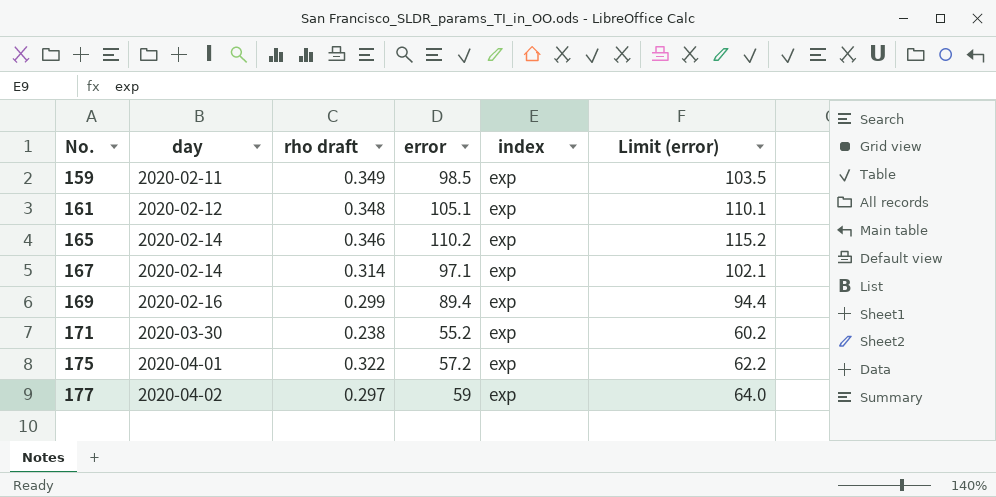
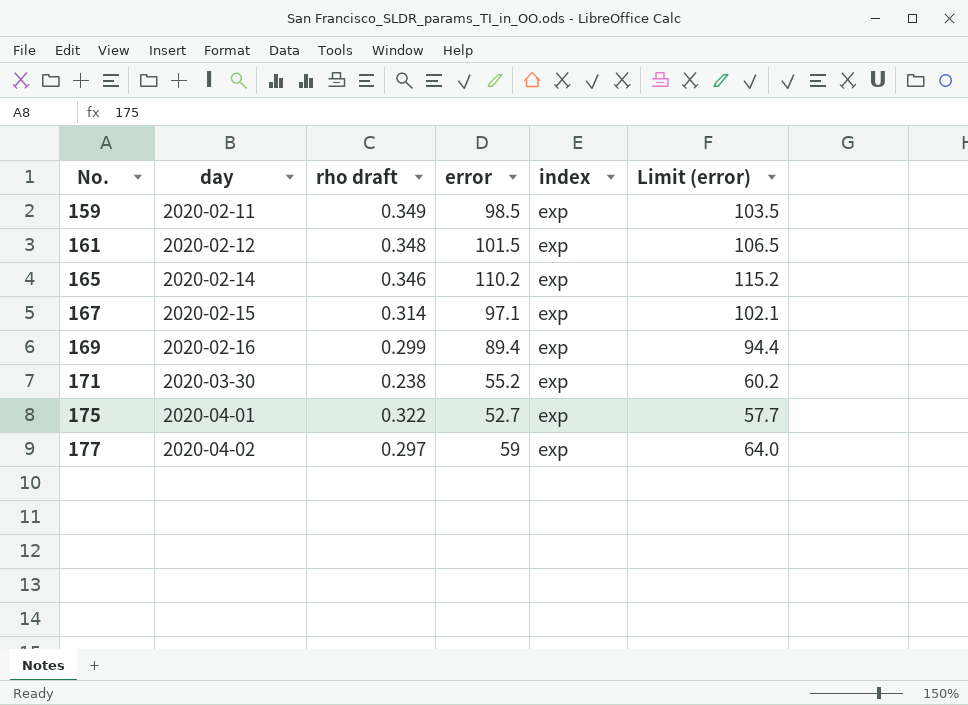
161 | error: 105.1 -> 101.5
161 | Limit (error): 110.1 -> 106.5
167 | day: 2020-02-14 -> 2020-02-15
175 | error: 57.2 -> 52.7
175 | Limit (error): 62.2 -> 57.7

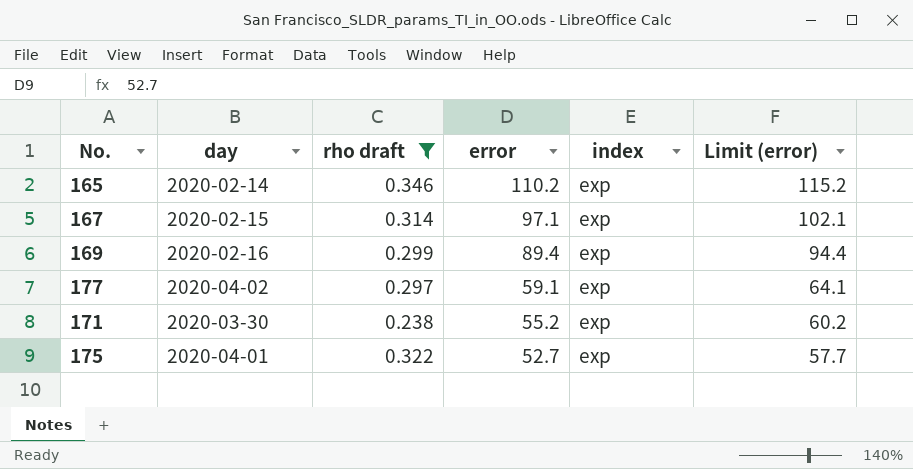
filter: none -> rho draft <= 0.346
row order: No. ascending -> error descending
177 | error: 59 -> 59.1
177 | Limit (error): 64.0 -> 64.1

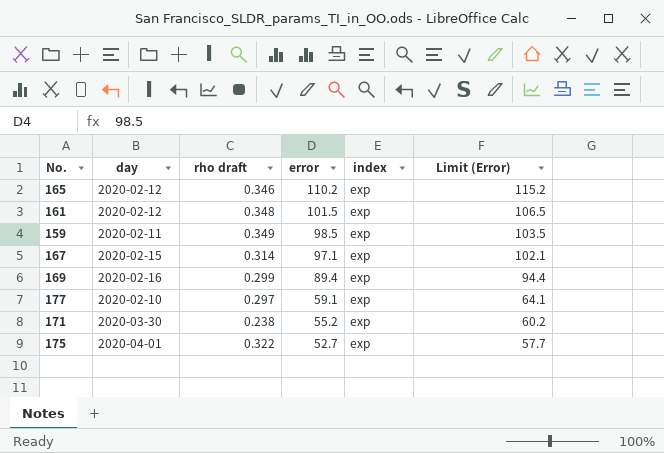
filter: rho draft <= 0.346 -> none
column name: Limit (error) -> Limit (Error)
165 | day: 2020-02-14 -> 2020-02-12
177 | day: 2020-04-02 -> 2020-02-10

